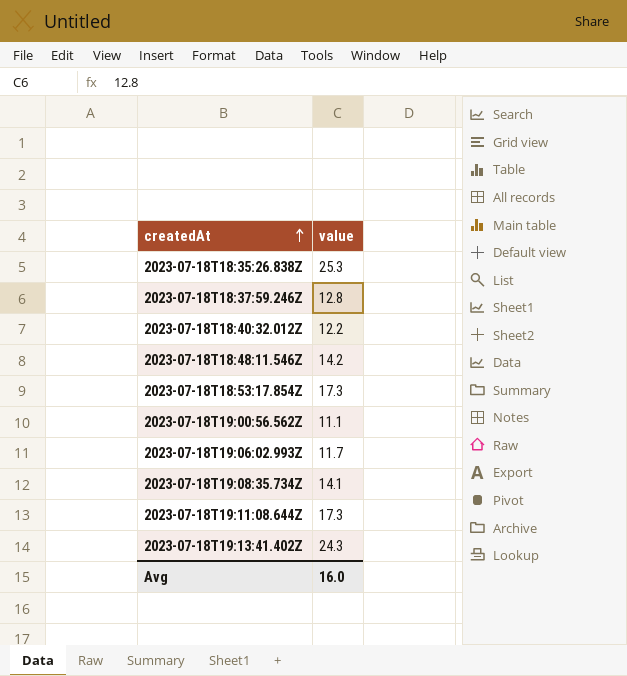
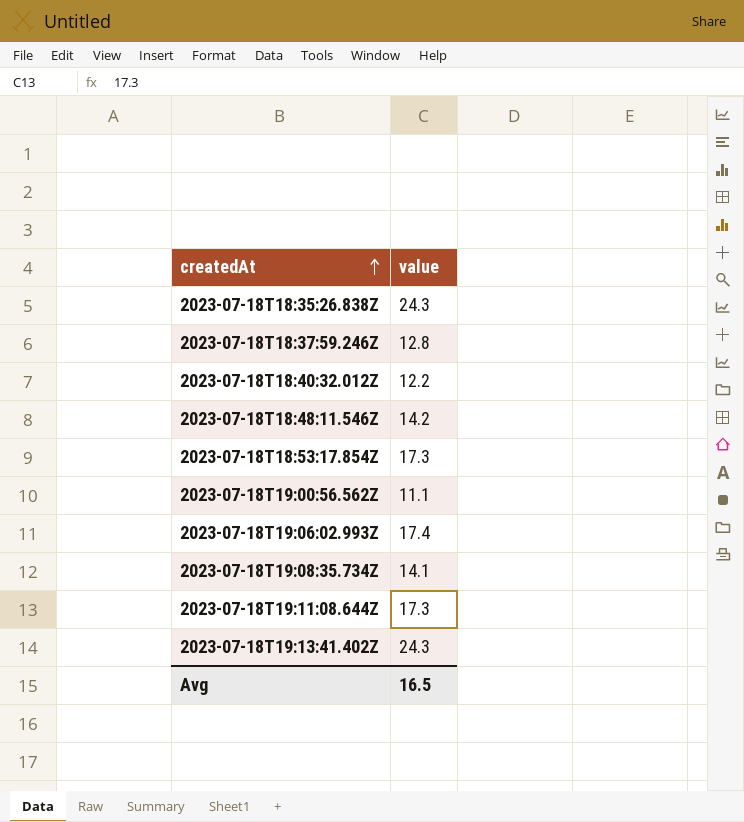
2023-07-18T18:35:26.838Z | value: 25.3 -> 24.3
2023-07-18T19:06:02.993Z | value: 11.7 -> 17.4
Avg | value: 16.0 -> 16.5

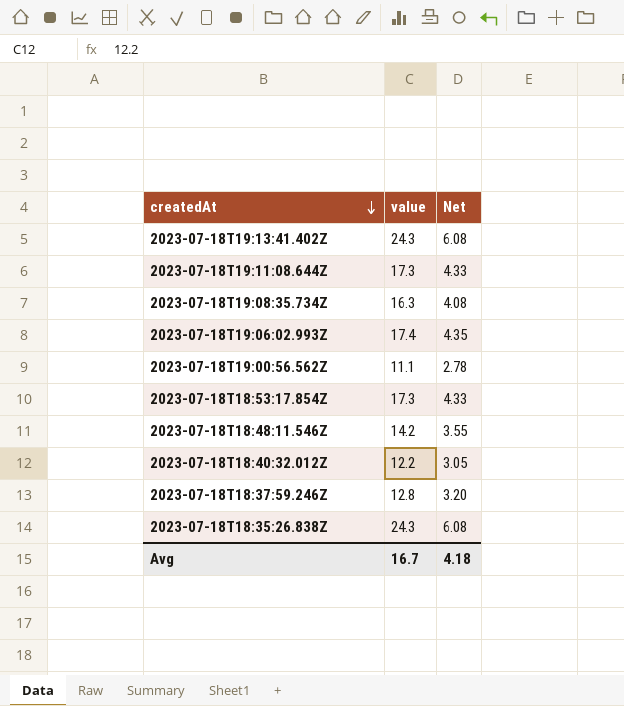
row order: createdAt ascending -> createdAt descending
column Net | formula: none -> [value] * 0.25
2023-07-18T19:08:35.734Z | value: 14.1 -> 16.3
Avg | value: 16.5 -> 16.7

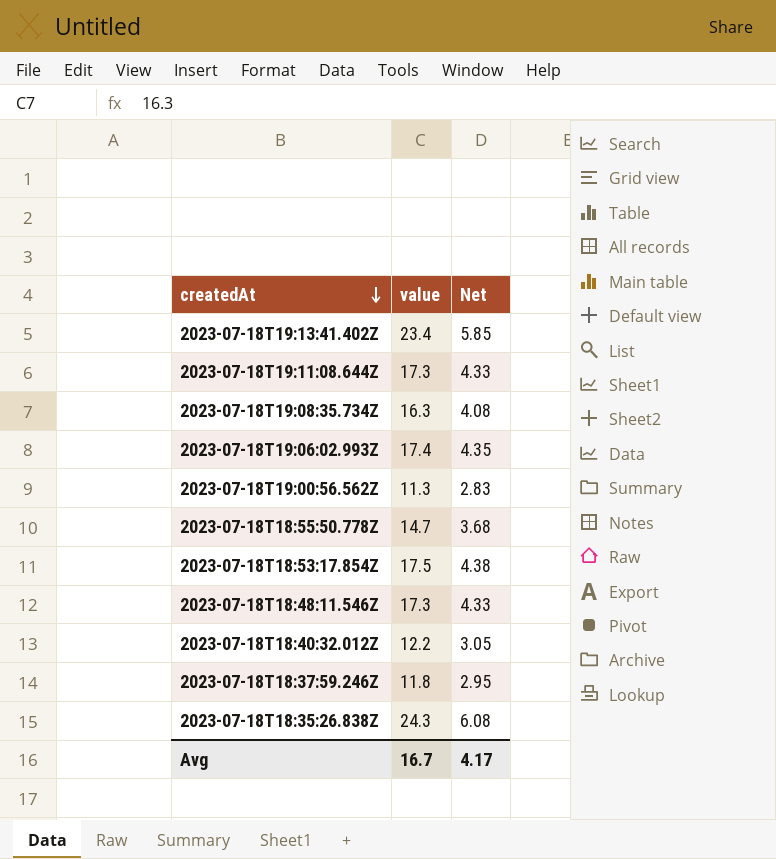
2023-07-18T19:13:41.402Z | value: 24.3 -> 23.4
2023-07-18T19:13:41.402Z | Net: 6.08 -> 5.85
2023-07-18T19:00:56.562Z | value: 11.1 -> 11.3
2023-07-18T19:00:56.562Z | Net: 2.78 -> 2.83
row 2023-07-18T18:55:50.778Z: none -> 14.7 | 3.68
2023-07-18T18:53:17.854Z | value: 17.3 -> 17.5
2023-07-18T18:53:17.854Z | Net: 4.33 -> 4.38
2023-07-18T18:48:11.546Z | value: 14.2 -> 17.3
2023-07-18T18:48:11.546Z | Net: 3.55 -> 4.33
2023-07-18T18:37:59.246Z | value: 12.8 -> 11.8
2023-07-18T18:37:59.246Z | Net: 3.20 -> 2.95
Avg | Net: 4.18 -> 4.17

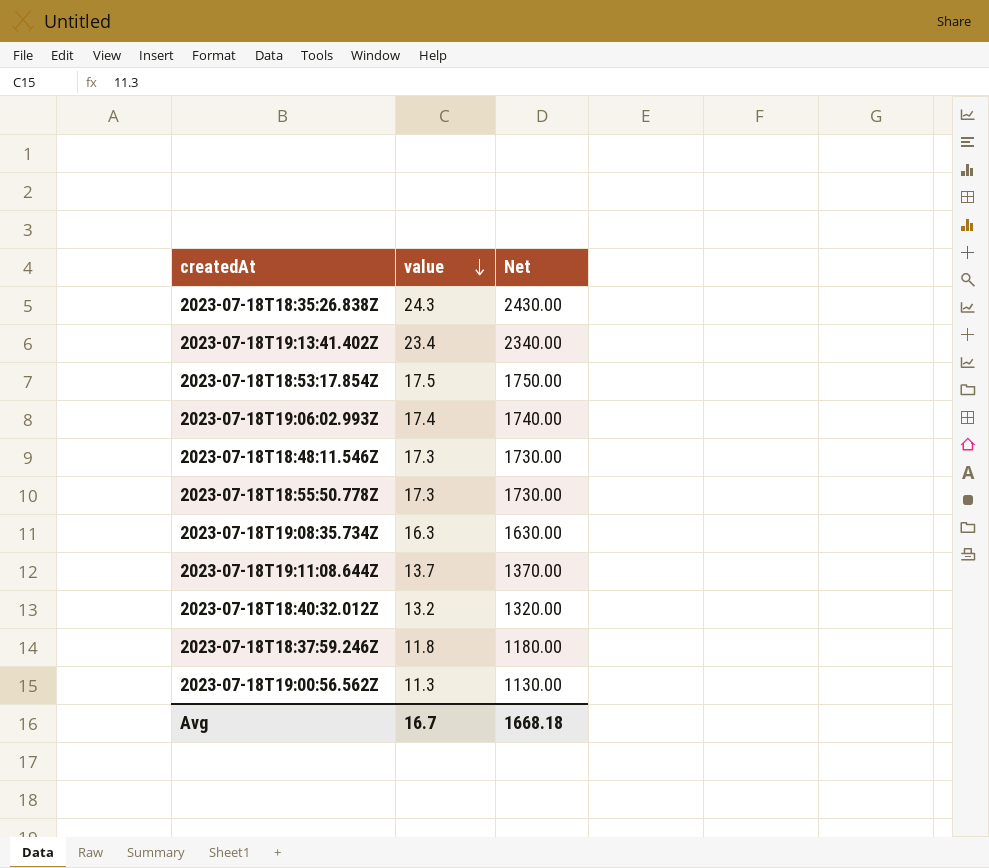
row order: createdAt descending -> value descending
column Net | formula: [value] * 0.25 -> [value] * 100
2023-07-18T18:55:50.778Z | value: 14.7 -> 17.3
2023-07-18T19:11:08.644Z | value: 17.3 -> 13.7
2023-07-18T18:40:32.012Z | value: 12.2 -> 13.2
Avg | Net: 4.17 -> 1668.18

